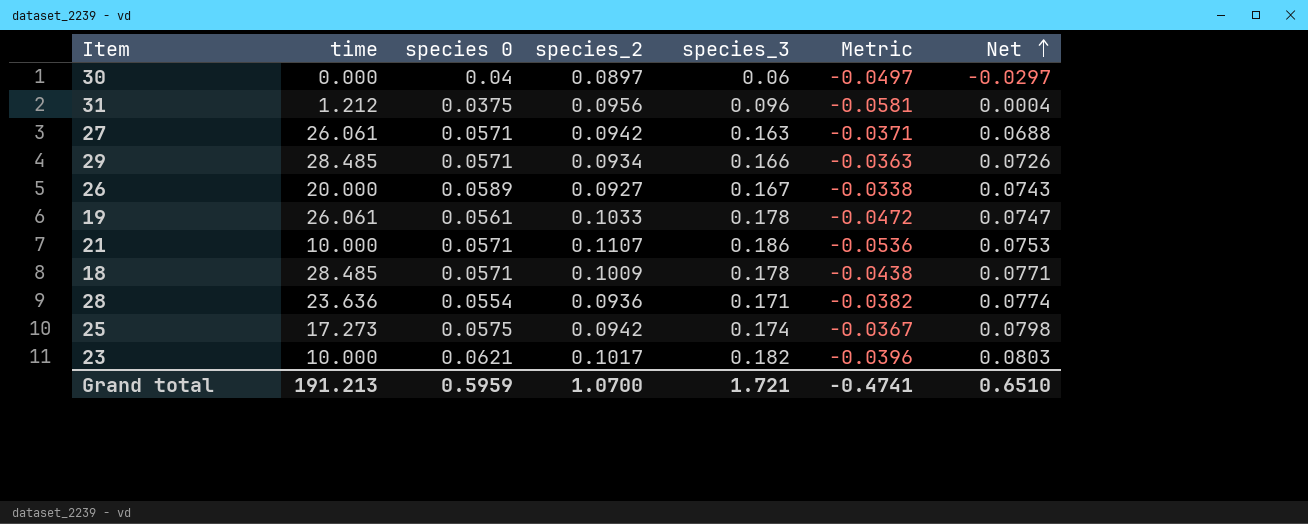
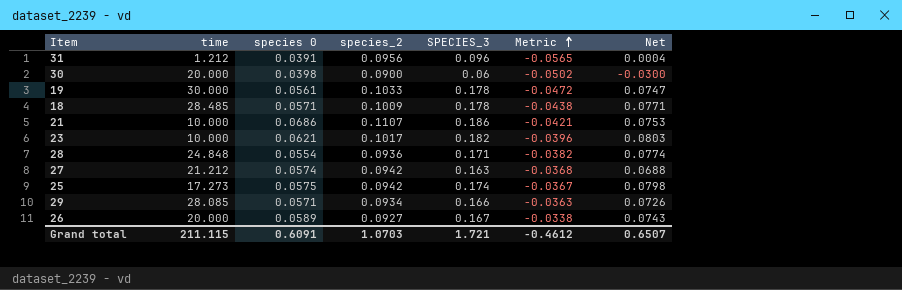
row order: Net ascending -> Metric ascending
column name: species_3 -> SPECIES_3
31 | species 0: 0.0375 -> 0.0391
31 | Metric: -0.0581 -> -0.0565
30 | time: 0.000 -> 20.000
30 | species 0: 0.04 -> 0.0398
30 | species_2: 0.0897 -> 0.0900
30 | Metric: -0.0497 -> -0.0502
30 | Net: -0.0297 -> -0.0300
19 | time: 26.061 -> 30.000
21 | species 0: 0.0571 -> 0.0686
21 | Metric: -0.0536 -> -0.0421
28 | time: 23.636 -> 24.848
27 | time: 26.061 -> 21.212
27 | species 0: 0.0571 -> 0.0574
27 | Metric: -0.0371 -> -0.0368
29 | time: 28.485 -> 28.085
Grand total | time: 191.213 -> 211.115
Grand total | species 0: 0.5959 -> 0.6091
Grand total | species_2: 1.0700 -> 1.0703
Grand total | Metric: -0.4741 -> -0.4612
Grand total | Net: 0.6510 -> 0.6507

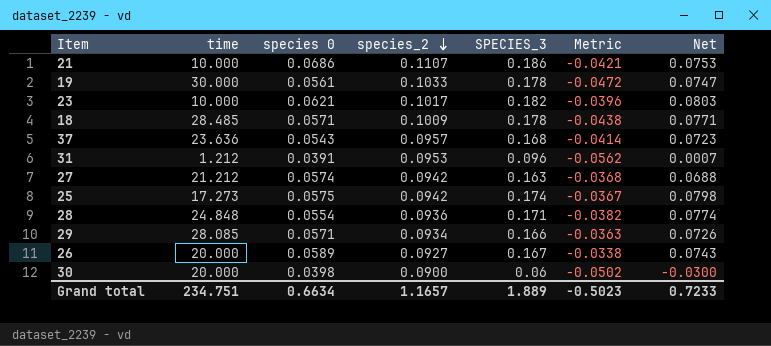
row order: Metric ascending -> species_2 descending
row 37: none -> 23.636 | 0.0543 | 0.0957 | 0.168 | -0.0414 | 0.0723
31 | species_2: 0.0956 -> 0.0953
31 | Metric: -0.0565 -> -0.0562
31 | Net: 0.0004 -> 0.0007
Grand total | time: 211.115 -> 234.751
Grand total | species 0: 0.6091 -> 0.6634
Grand total | species_2: 1.0703 -> 1.1657
Grand total | SPECIES_3: 1.721 -> 1.889
Grand total | Metric: -0.4612 -> -0.5023
Grand total | Net: 0.6507 -> 0.7233

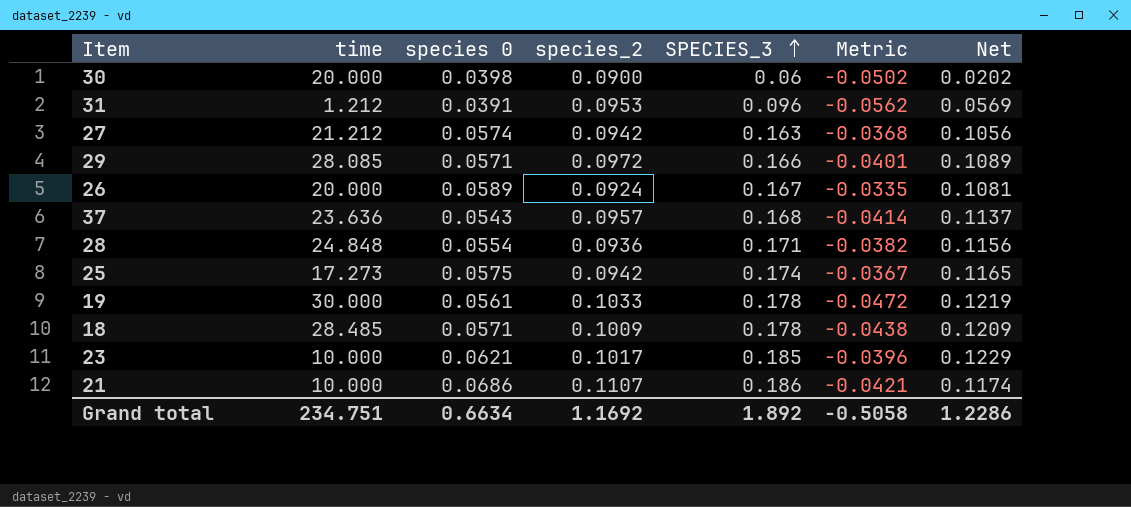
row order: species_2 descending -> SPECIES_3 ascending
column Net | formula: [SPECIES_3] - [species_2] -> [SPECIES_3] - [species 0]
29 | species_2: 0.0934 -> 0.0972
29 | Metric: -0.0363 -> -0.0401
26 | species_2: 0.0927 -> 0.0924
26 | Metric: -0.0338 -> -0.0335
23 | SPECIES_3: 0.182 -> 0.185
Grand total | species_2: 1.1657 -> 1.1692
Grand total | SPECIES_3: 1.889 -> 1.892
Grand total | Metric: -0.5023 -> -0.5058
Grand total | Net: 0.7233 -> 1.2286

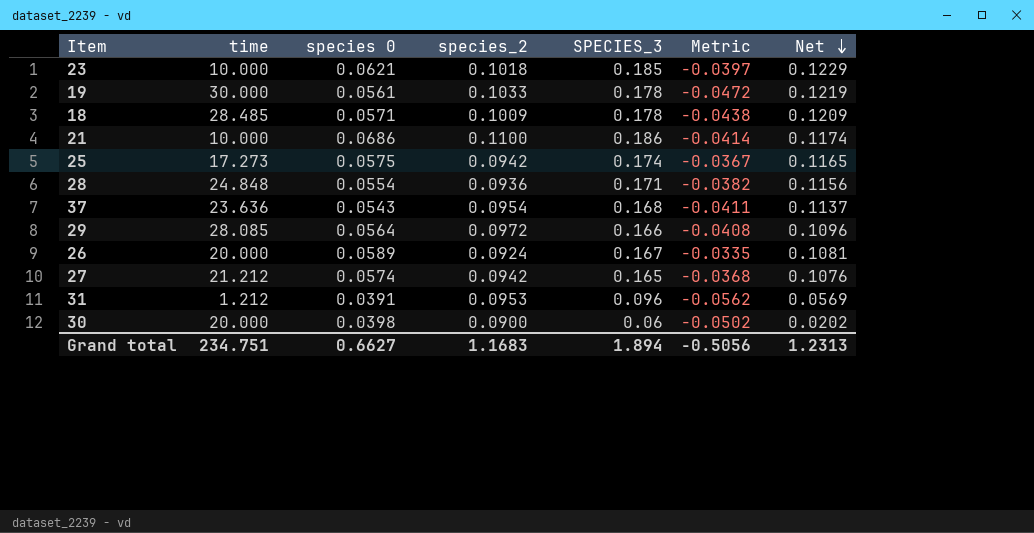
row order: SPECIES_3 ascending -> Net descending
23 | species_2: 0.1017 -> 0.1018
23 | Metric: -0.0396 -> -0.0397
21 | species_2: 0.1107 -> 0.1100
21 | Metric: -0.0421 -> -0.0414
37 | species_2: 0.0957 -> 0.0954
37 | Metric: -0.0414 -> -0.0411
29 | species 0: 0.0571 -> 0.0564
29 | Metric: -0.0401 -> -0.0408
29 | Net: 0.1089 -> 0.1096
27 | SPECIES_3: 0.163 -> 0.165
27 | Net: 0.1056 -> 0.1076
Grand total | species 0: 0.6634 -> 0.6627
Grand total | species_2: 1.1692 -> 1.1683
Grand total | SPECIES_3: 1.892 -> 1.894
Grand total | Metric: -0.5058 -> -0.5056
Grand total | Net: 1.2286 -> 1.2313

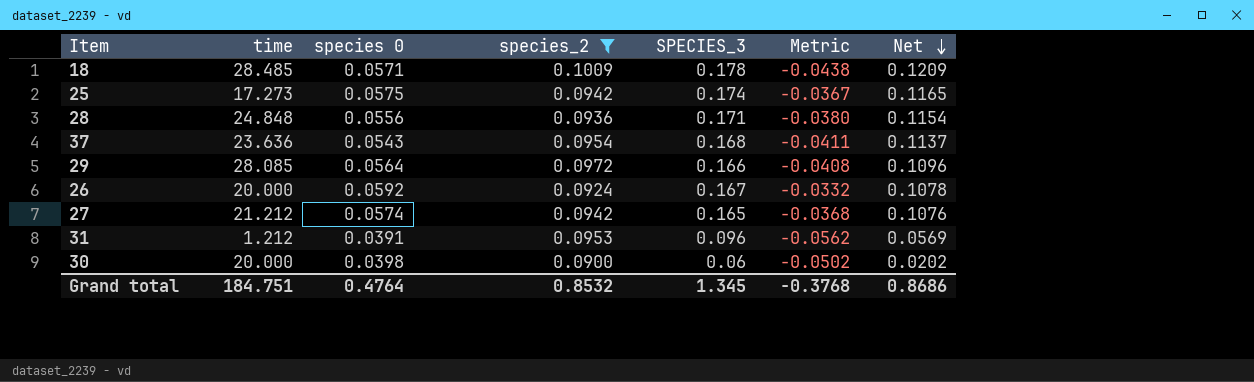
filter: none -> species_2 <= 0.1009
28 | species 0: 0.0554 -> 0.0556
28 | Metric: -0.0382 -> -0.0380
28 | Net: 0.1156 -> 0.1154
26 | species 0: 0.0589 -> 0.0592
26 | Metric: -0.0335 -> -0.0332
26 | Net: 0.1081 -> 0.1078
Grand total | time: 234.751 -> 184.751
Grand total | species 0: 0.6627 -> 0.4764
Grand total | species_2: 1.1683 -> 0.8532
Grand total | SPECIES_3: 1.894 -> 1.345
Grand total | Metric: -0.5056 -> -0.3768
Grand total | Net: 1.2313 -> 0.8686

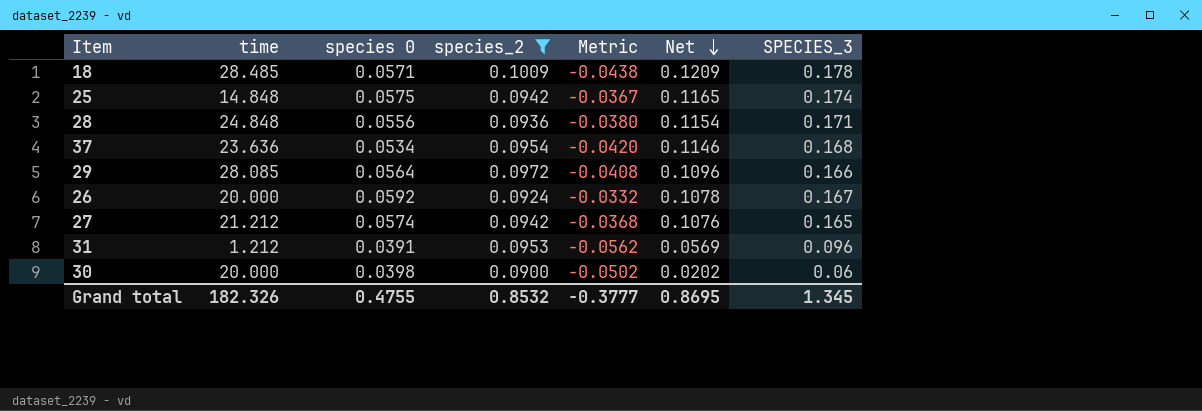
column SPECIES_3 | position: 5 -> 7
25 | time: 17.273 -> 14.848
37 | species 0: 0.0543 -> 0.0534
37 | Metric: -0.0411 -> -0.0420
37 | Net: 0.1137 -> 0.1146
Grand total | time: 184.751 -> 182.326
Grand total | species 0: 0.4764 -> 0.4755
Grand total | Metric: -0.3768 -> -0.3777
Grand total | Net: 0.8686 -> 0.8695

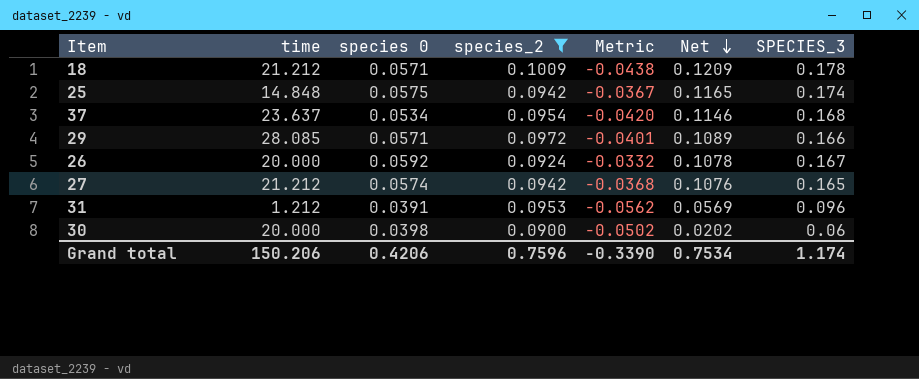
row 28: 24.848 | 0.0556 | 0.0936 | -0.0380 | 0.1154 | 0.171 -> none
18 | time: 28.485 -> 21.212
37 | time: 23.636 -> 23.637
29 | species 0: 0.0564 -> 0.0571
29 | Metric: -0.0408 -> -0.0401
29 | Net: 0.1096 -> 0.1089
Grand total | time: 182.326 -> 150.206
Grand total | species 0: 0.4755 -> 0.4206
Grand total | species_2: 0.8532 -> 0.7596
Grand total | Metric: -0.3777 -> -0.3390
Grand total | Net: 0.8695 -> 0.7534
Grand total | SPECIES_3: 1.345 -> 1.174

